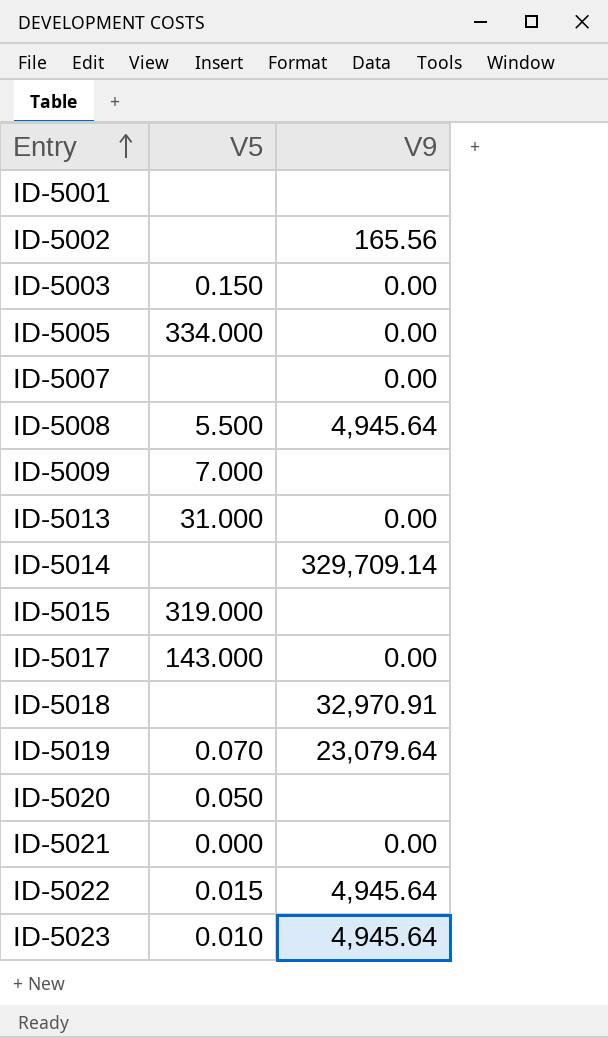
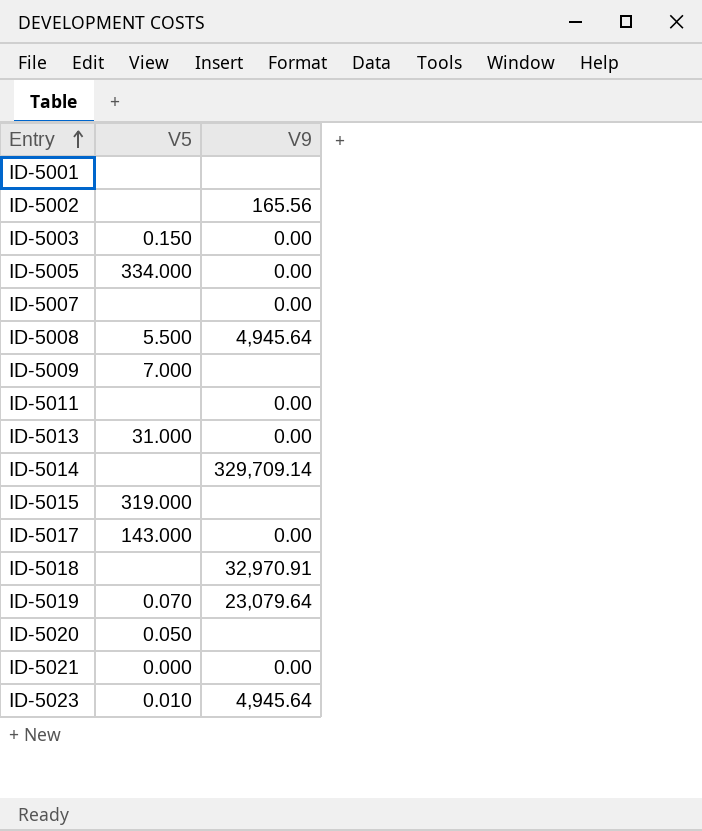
row ID-5022: 0.015 | 4,945.64 -> none
row ID-5011: none -> none | 0.00

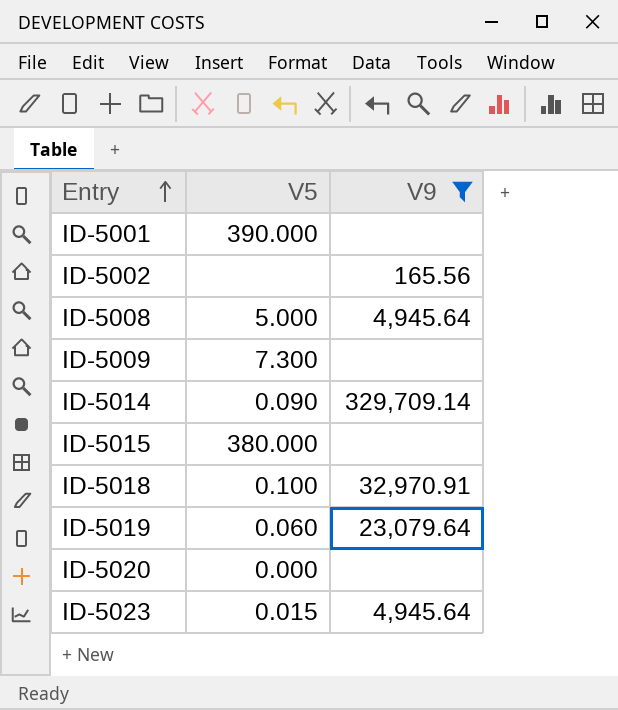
filter: none -> V9 != 0.00
ID-5001 | V5: none -> 390.000
ID-5008 | V5: 5.500 -> 5.000
ID-5009 | V5: 7.000 -> 7.300
ID-5014 | V5: none -> 0.090
ID-5015 | V5: 319.000 -> 380.000
ID-5018 | V5: none -> 0.100
ID-5019 | V5: 0.070 -> 0.060
ID-5020 | V5: 0.050 -> 0.000
ID-5023 | V5: 0.010 -> 0.015

